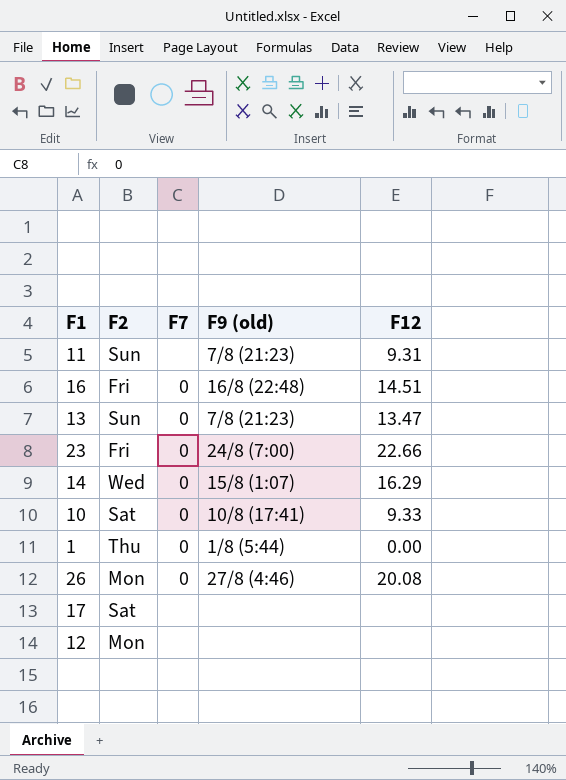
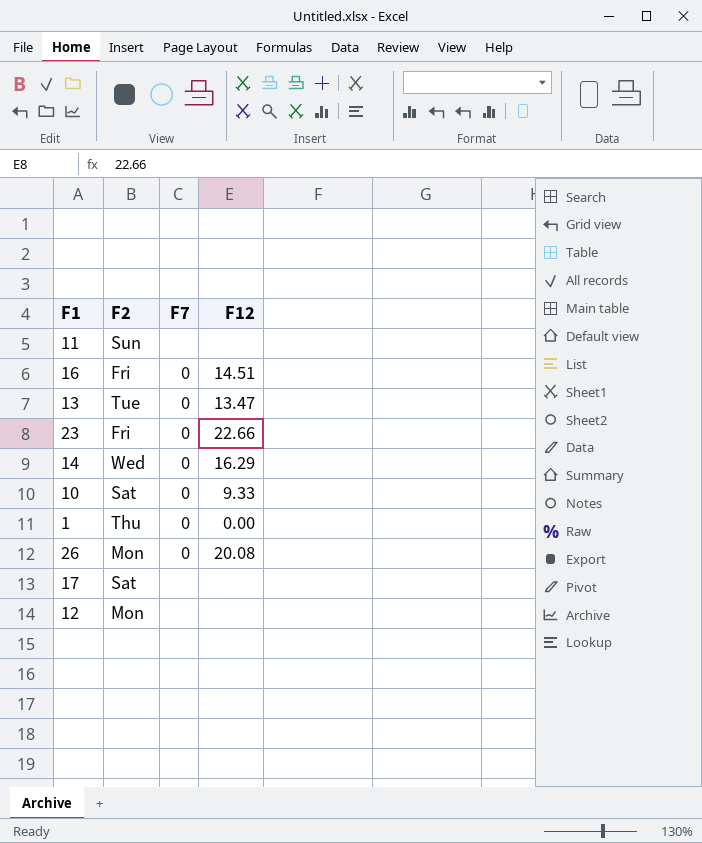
column F9 (old) | position: 4 -> none
11 | F12: 9.31 -> none
13 | F2: Sun -> Tue

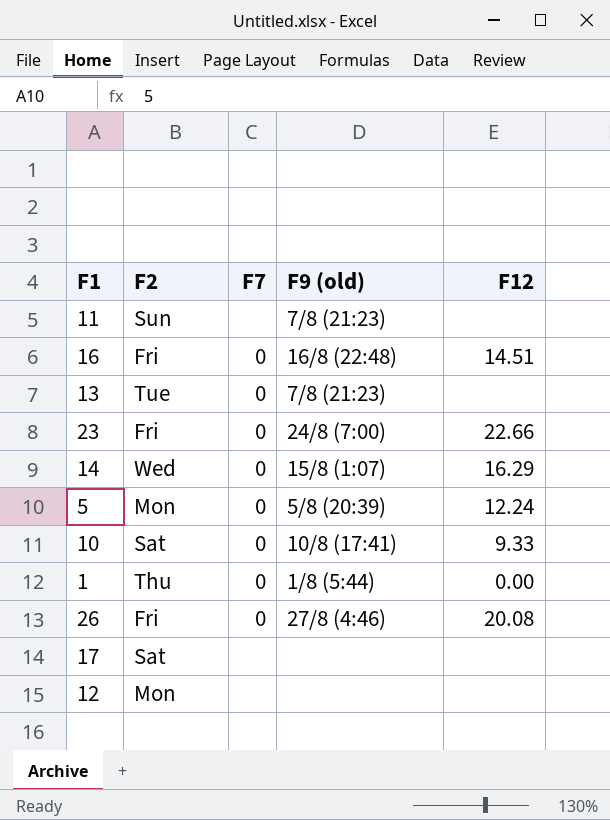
column F9 (old) | position: none -> 4
13 | F12: 13.47 -> none
row 5: none -> Mon | 0 | 5/8 (20:39) | 12.24
26 | F2: Mon -> Fri

